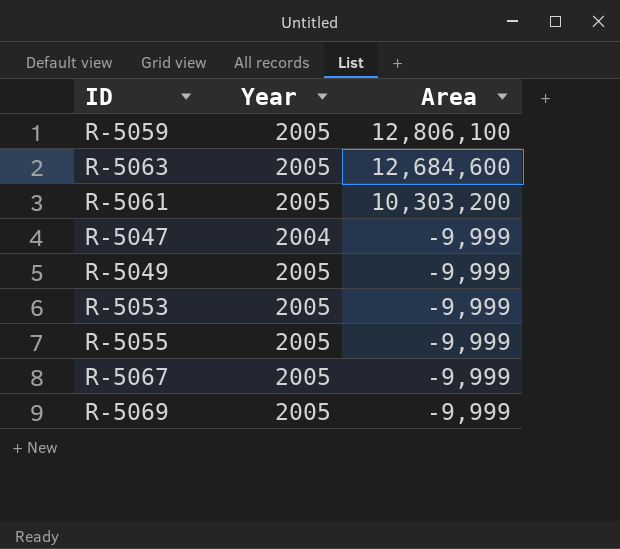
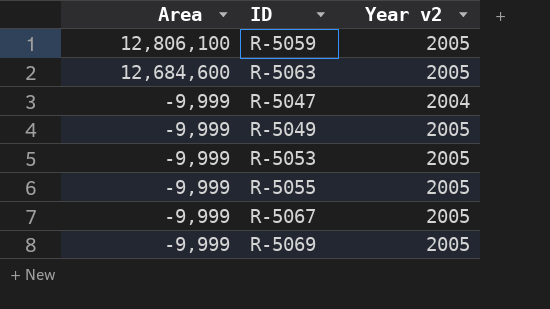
column Area | position: 3 -> 1
column name: Year -> Year v2
row R-5061: 2005 | 10,303,200 -> none

